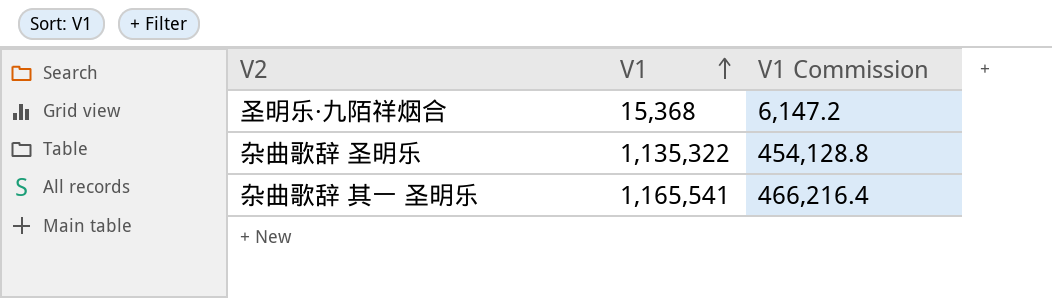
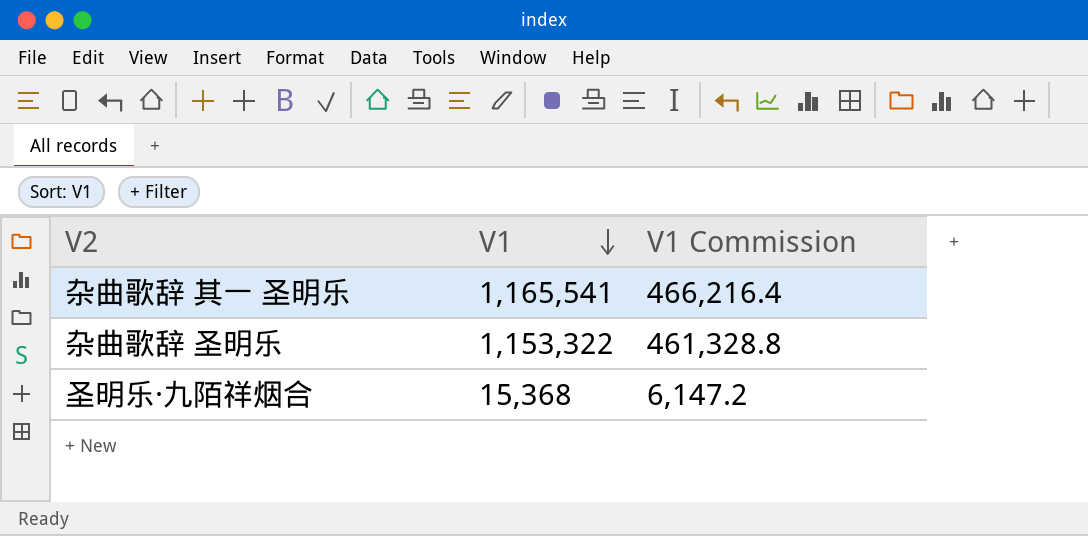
row order: V1 ascending -> V1 descending
杂曲歌辞 圣明乐 | V1: 1,135,322 -> 1,153,322
杂曲歌辞 圣明乐 | V1 Commission: 454,128.8 -> 461,328.8

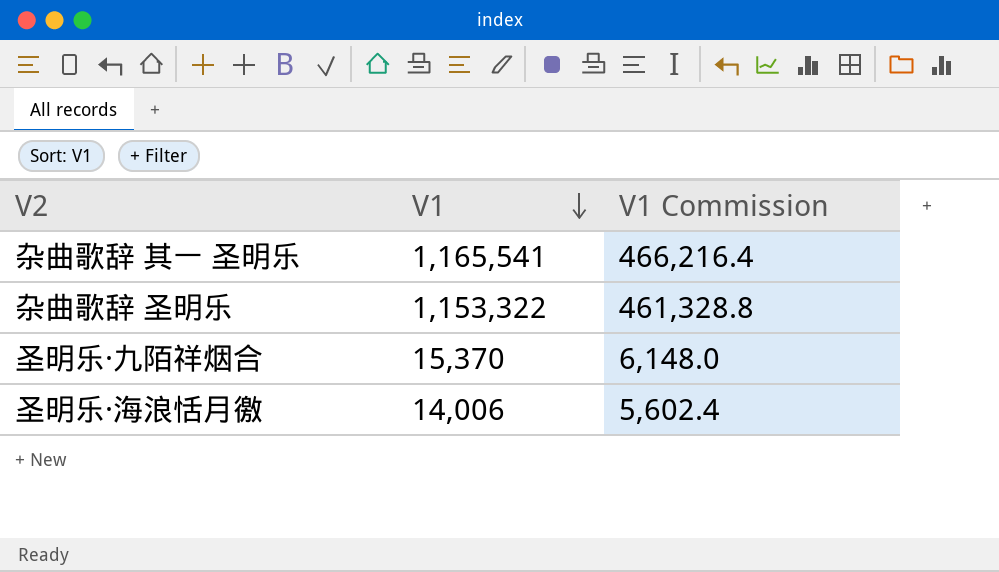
圣明乐·九陌祥烟合 | V1: 15,368 -> 15,370
圣明乐·九陌祥烟合 | V1 Commission: 6,147.2 -> 6,148.0
row 圣明乐·海浪恬月徼: none -> 14,006 | 5,602.4

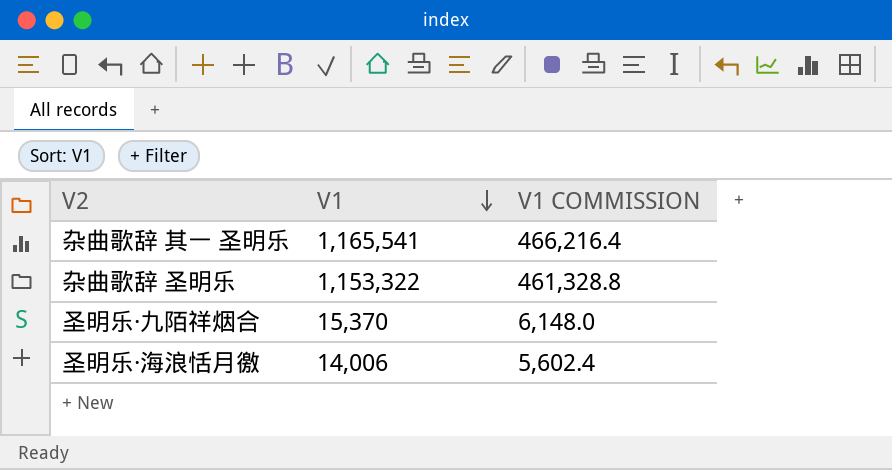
column name: V1 Commission -> V1 COMMISSION

